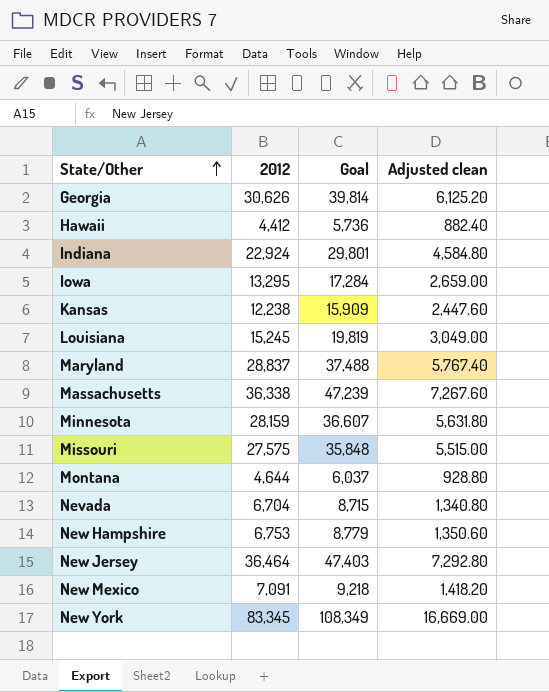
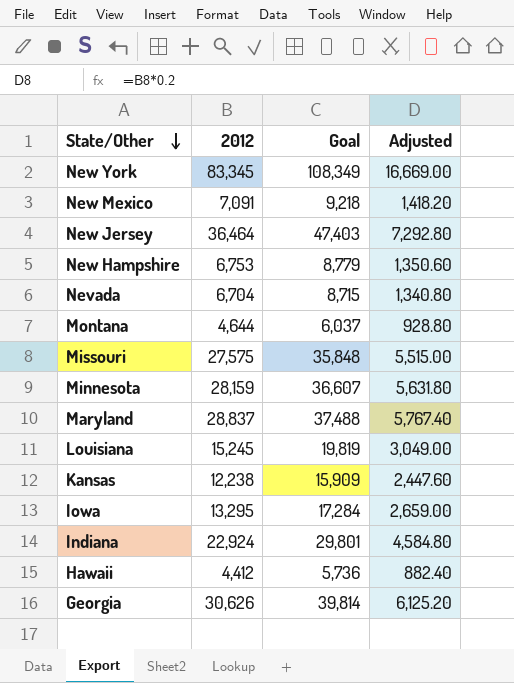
row order: State/Other ascending -> State/Other descending
column name: Adjusted clean -> Adjusted
row Massachusetts: 36,338 | 47,239 | 7,267.60 -> none

